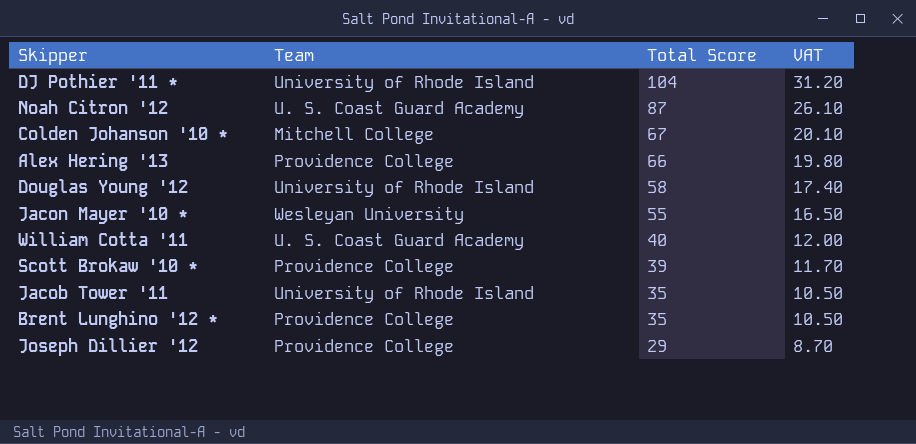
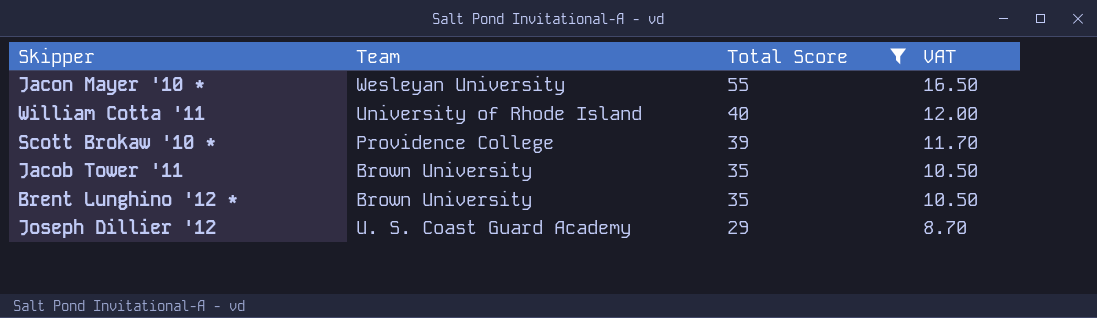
filter: none -> Total Score <= 55
William Cotta '11 | Team: U. S. Coast Guard Academy -> University of Rhode Island
Jacob Tower '11 | Team: University of Rhode Island -> Brown University
Brent Lunghino '12 * | Team: Providence College -> Brown University
Joseph Dillier '12 | Team: Providence College -> U. S. Coast Guard Academy

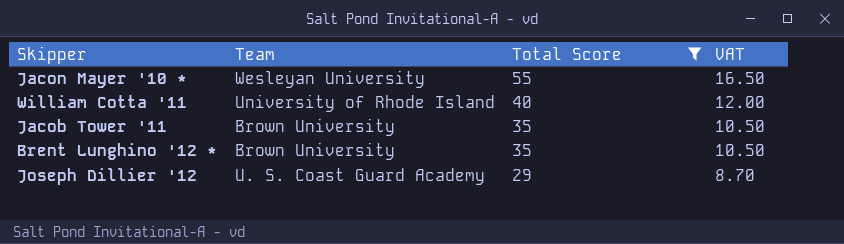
row Scott Brokaw '10 *: Providence College | 39 | 11.70 -> none

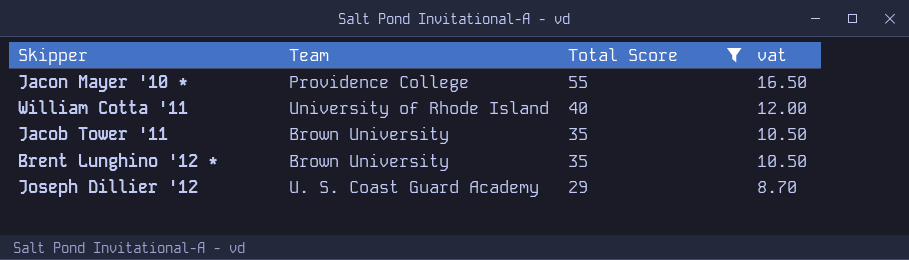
column name: VAT -> vat
Jacon Mayer '10 * | Team: Wesleyan University -> Providence College

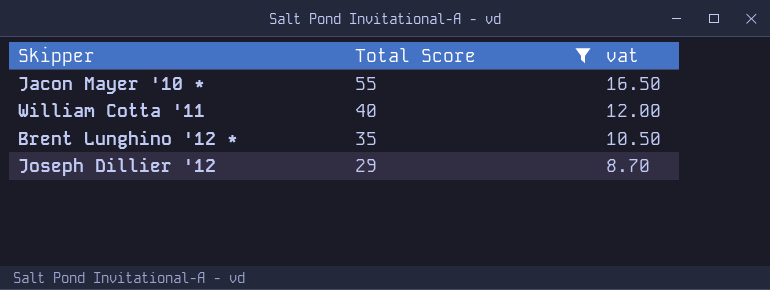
column Team | position: 2 -> none
row Jacob Tower '11: Brown University | 35 | 10.50 -> none

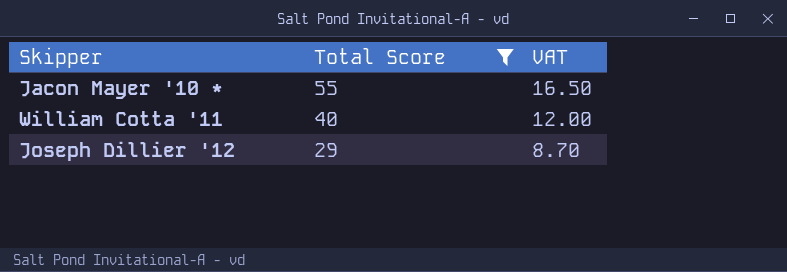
column name: vat -> VAT
row Brent Lunghino '12 *: 35 | 10.50 -> none

